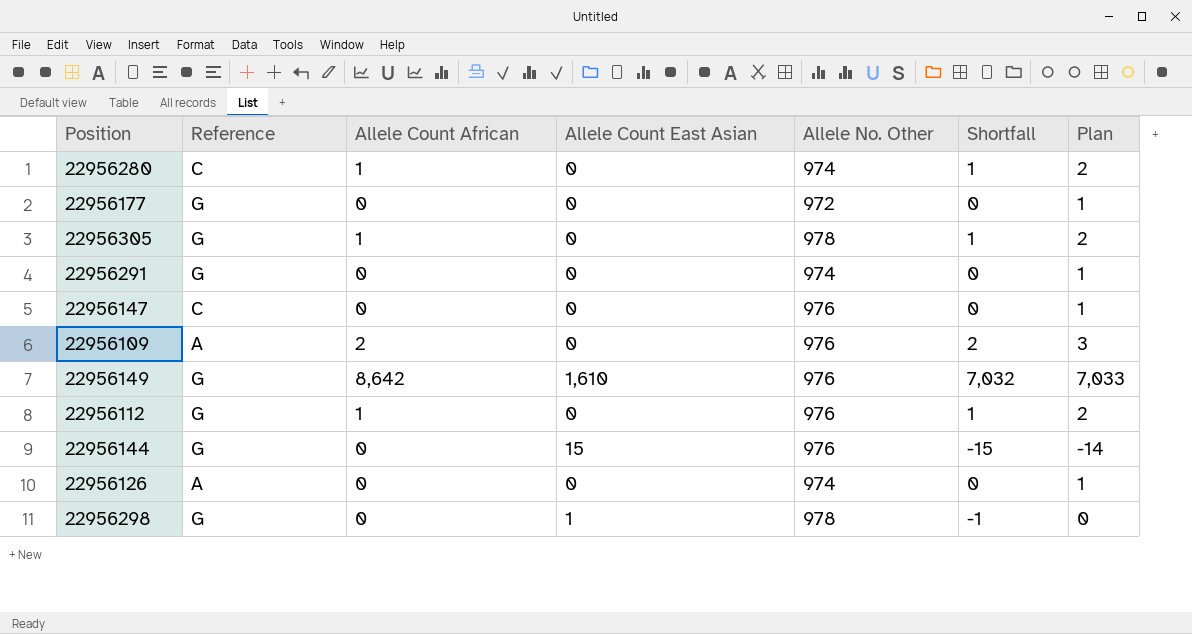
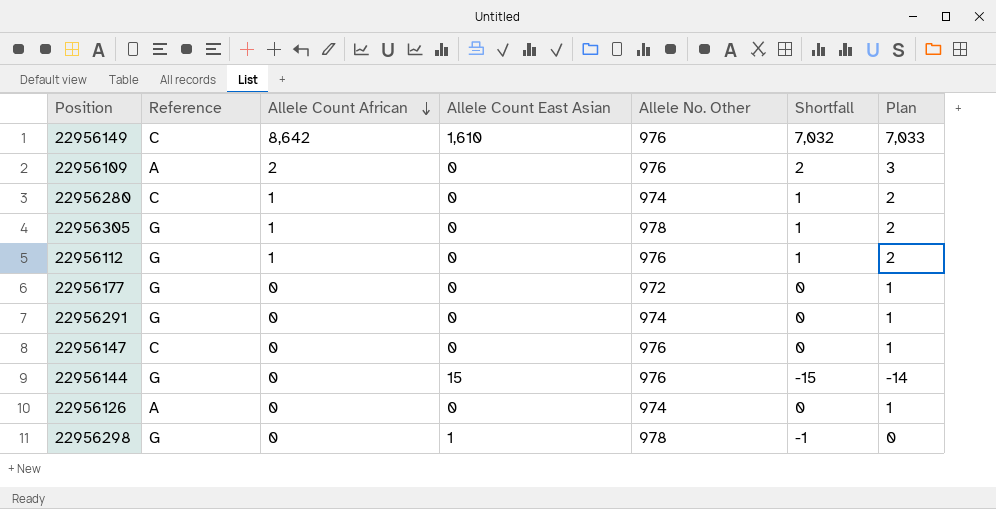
row order: none -> Allele Count African descending
22956149 | Reference: G -> C

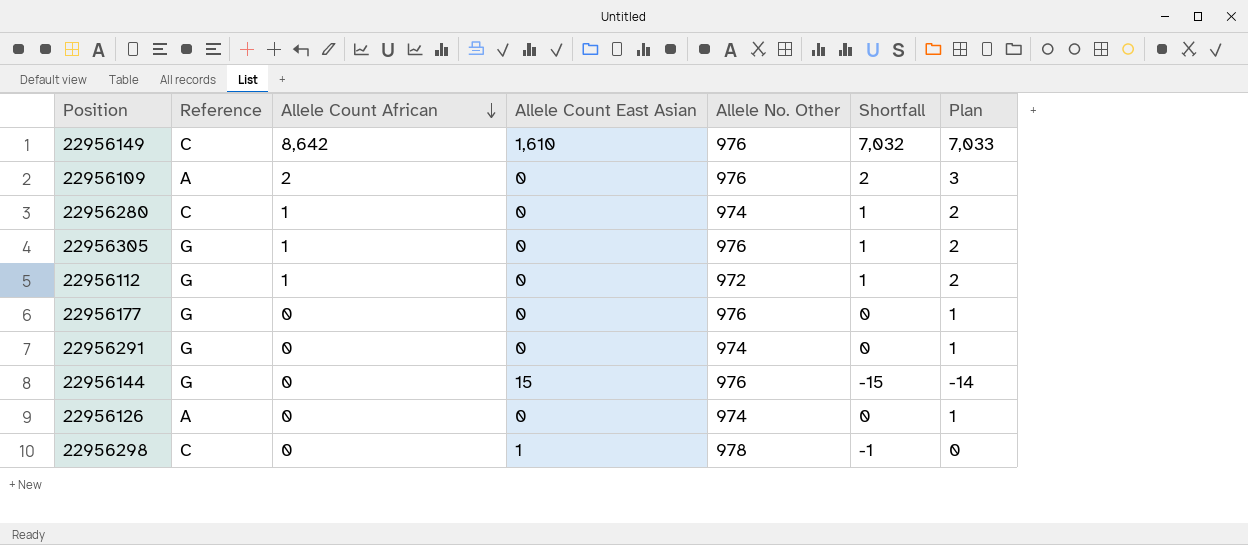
row 22956147: C | 0 | 0 | 976 | 0 | 1 -> none
22956305 | Allele No. Other: 978 -> 976
22956112 | Allele No. Other: 976 -> 972
22956177 | Allele No. Other: 972 -> 976
22956298 | Reference: G -> C

